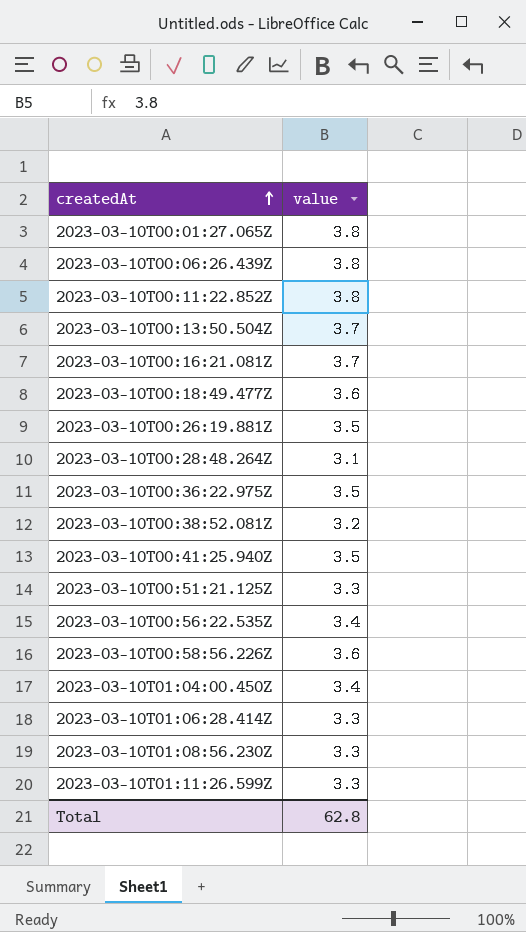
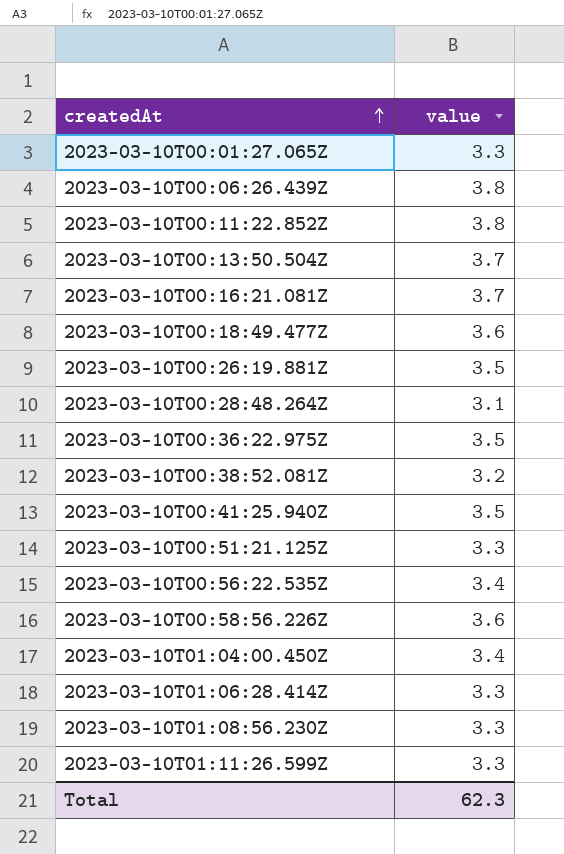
2023-03-10T00:01:27.065Z | value: 3.8 -> 3.3
Total | value: 62.8 -> 62.3

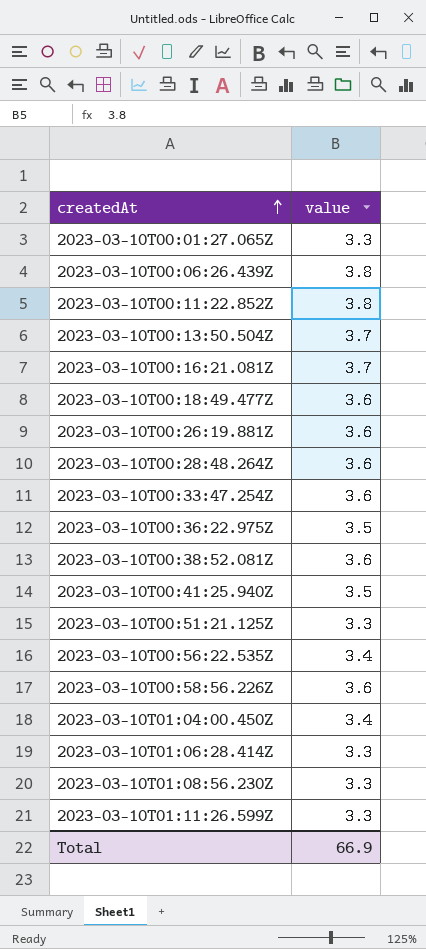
2023-03-10T00:26:19.881Z | value: 3.5 -> 3.6
2023-03-10T00:28:48.264Z | value: 3.1 -> 3.6
row 2023-03-10T00:33:47.254Z: none -> 3.6
2023-03-10T00:38:52.081Z | value: 3.2 -> 3.6
Total | value: 62.3 -> 66.9

